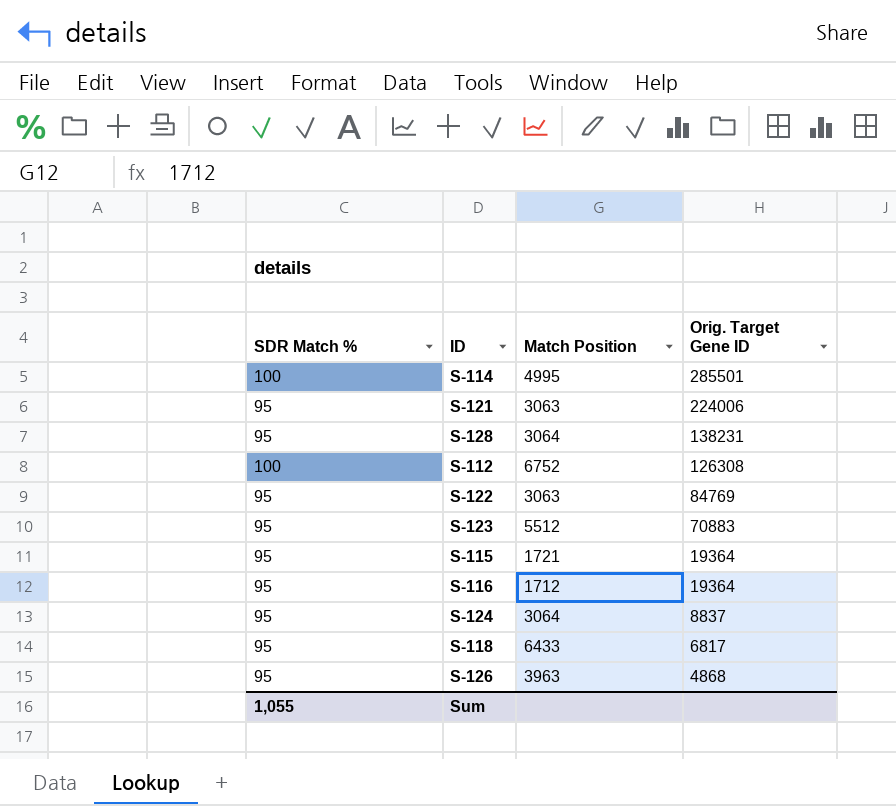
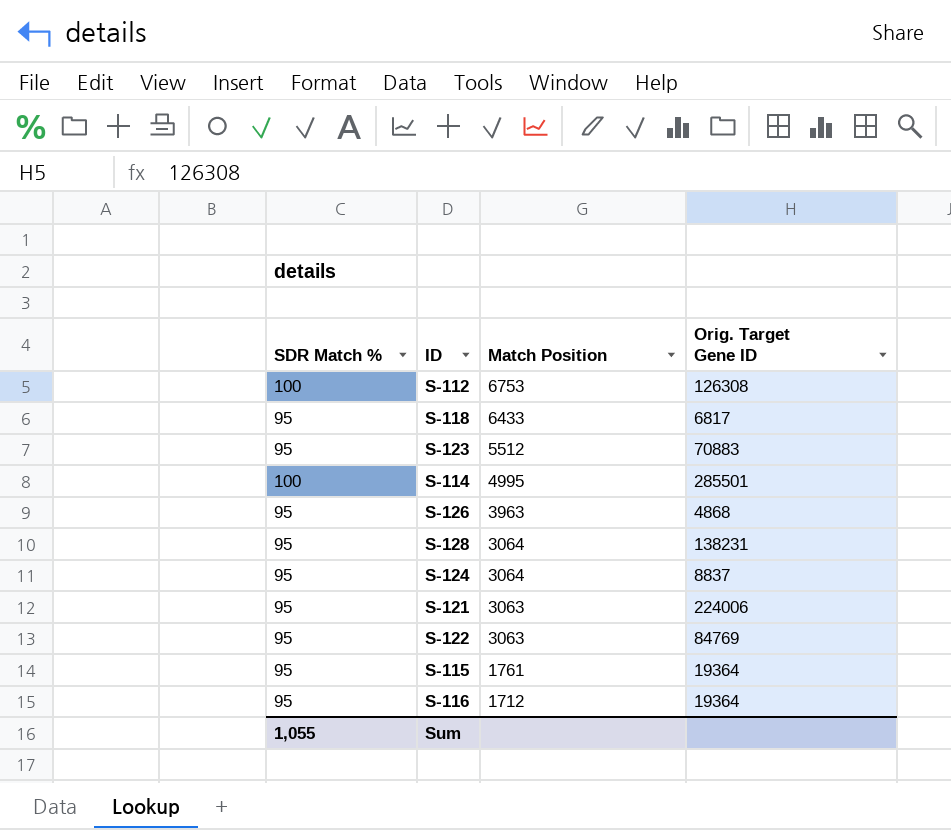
row order: Orig. Target Gene ID descending -> Match Position descending
S-112 | Match Position: 6752 -> 6753
S-115 | Match Position: 1721 -> 1761

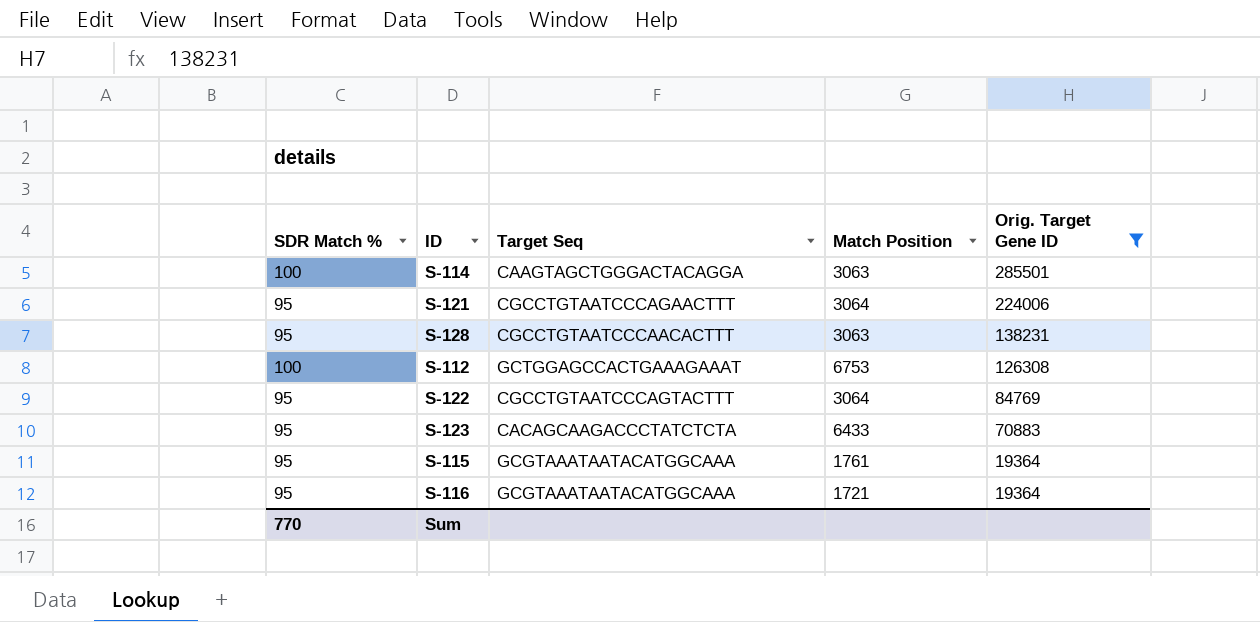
filter: none -> Orig. Target Gene ID >= 19364
row order: Match Position descending -> Orig. Target Gene ID descending
column Target Seq | position: none -> 3
S-114 | Match Position: 4995 -> 3063
S-121 | Match Position: 3063 -> 3064
S-128 | Match Position: 3064 -> 3063
S-122 | Match Position: 3063 -> 3064
S-123 | Match Position: 5512 -> 6433
S-116 | Match Position: 1712 -> 1721
Sum | SDR Match %: 1,055 -> 770

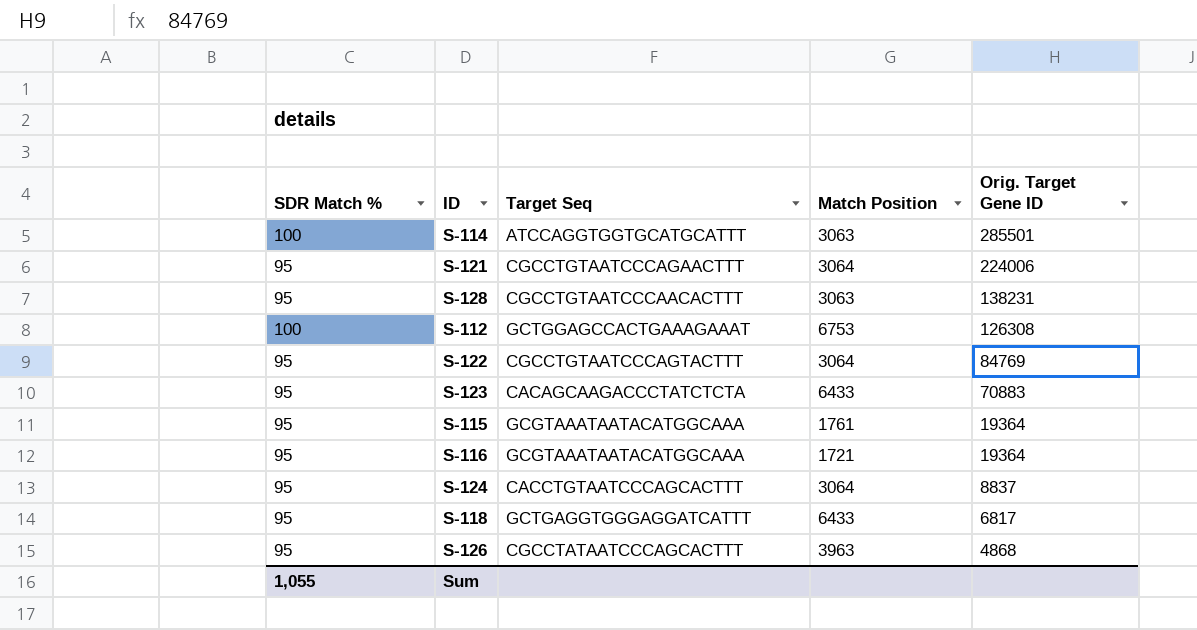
filter: Orig. Target Gene ID >= 19364 -> none
S-114 | Target Seq: CAAGTAGCTGGGACTACAGGA -> ATCCAGGTGGTGCATGCATTT
Sum | SDR Match %: 770 -> 1,055

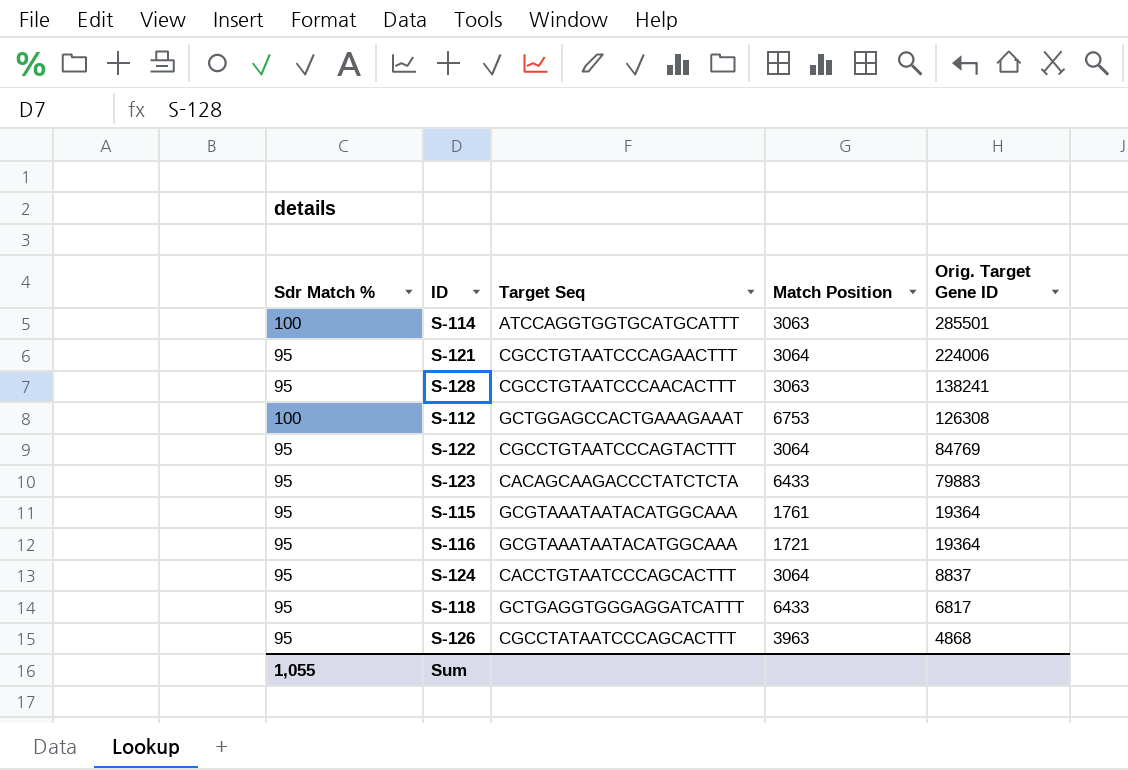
column name: SDR Match % -> Sdr Match %
S-128 | Orig. Target Gene ID: 138231 -> 138241
S-123 | Orig. Target Gene ID: 70883 -> 79883

